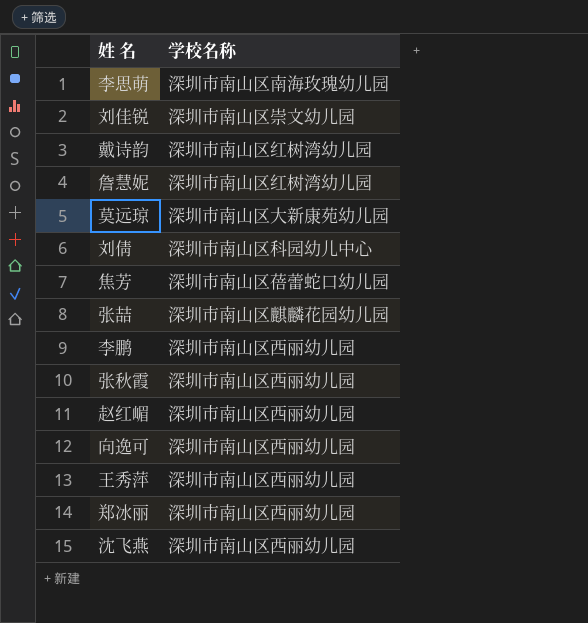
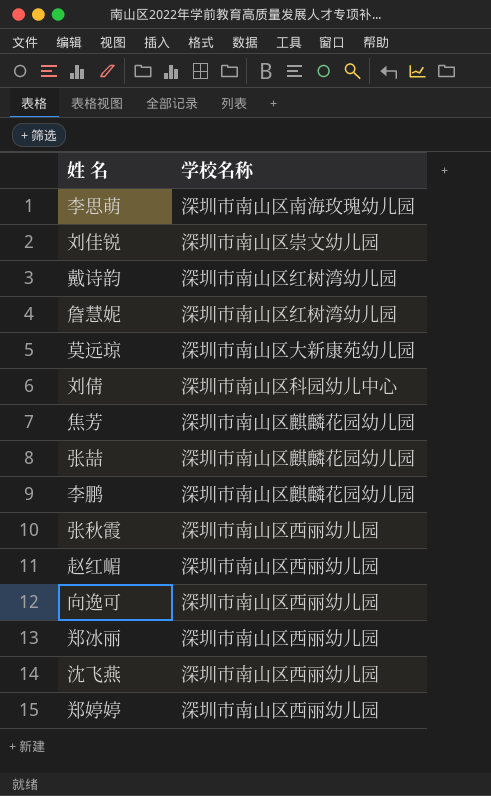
row 王秀萍: 深圳市南山区西丽幼儿园 -> none
焦芳 | 学校名称: 深圳市南山区蓓蕾蛇口幼儿园 -> 深圳市南山区麒麟花园幼儿园
李鹏 | 学校名称: 深圳市南山区西丽幼儿园 -> 深圳市南山区麒麟花园幼儿园
row 郑婷婷: none -> 深圳市南山区西丽幼儿园

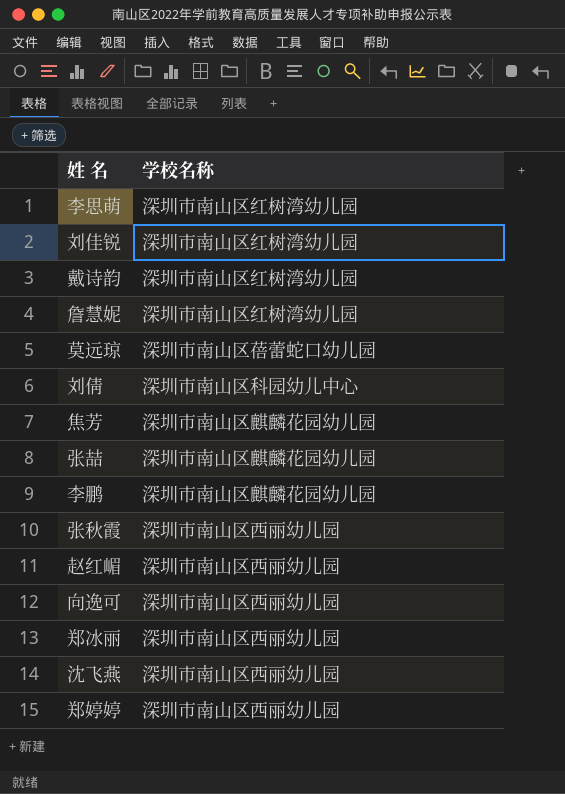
李思萌 | 学校名称: 深圳市南山区南海玫瑰幼儿园 -> 深圳市南山区红树湾幼儿园
刘佳锐 | 学校名称: 深圳市南山区崇文幼儿园 -> 深圳市南山区红树湾幼儿园
莫远琼 | 学校名称: 深圳市南山区大新康苑幼儿园 -> 深圳市南山区蓓蕾蛇口幼儿园

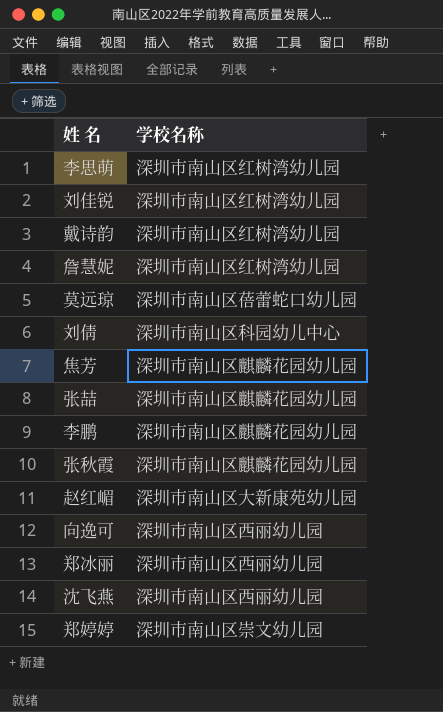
张秋霞 | 学校名称: 深圳市南山区西丽幼儿园 -> 深圳市南山区麒麟花园幼儿园
赵红嵋 | 学校名称: 深圳市南山区西丽幼儿园 -> 深圳市南山区大新康苑幼儿园
郑婷婷 | 学校名称: 深圳市南山区西丽幼儿园 -> 深圳市南山区崇文幼儿园

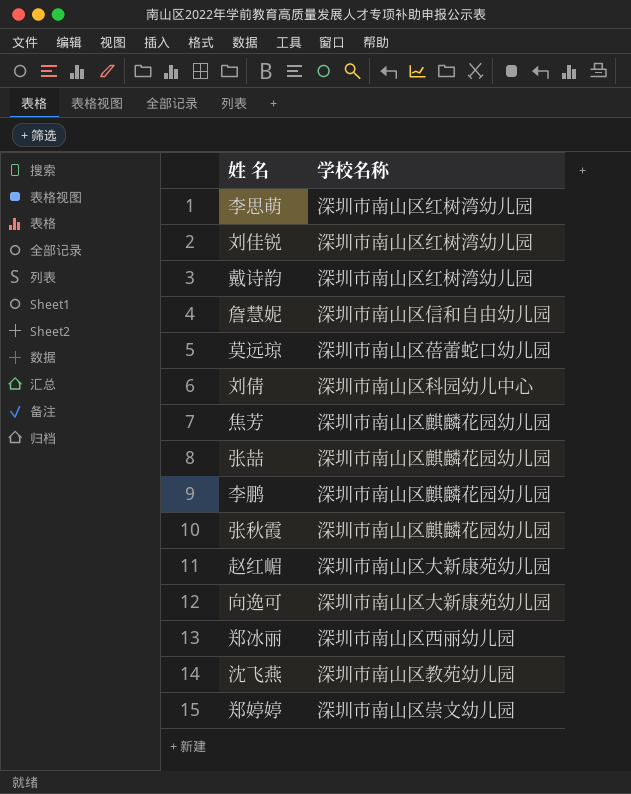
詹慧妮 | 学校名称: 深圳市南山区红树湾幼儿园 -> 深圳市南山区信和自由幼儿园
向逸可 | 学校名称: 深圳市南山区西丽幼儿园 -> 深圳市南山区大新康苑幼儿园
沈飞燕 | 学校名称: 深圳市南山区西丽幼儿园 -> 深圳市南山区教苑幼儿园

